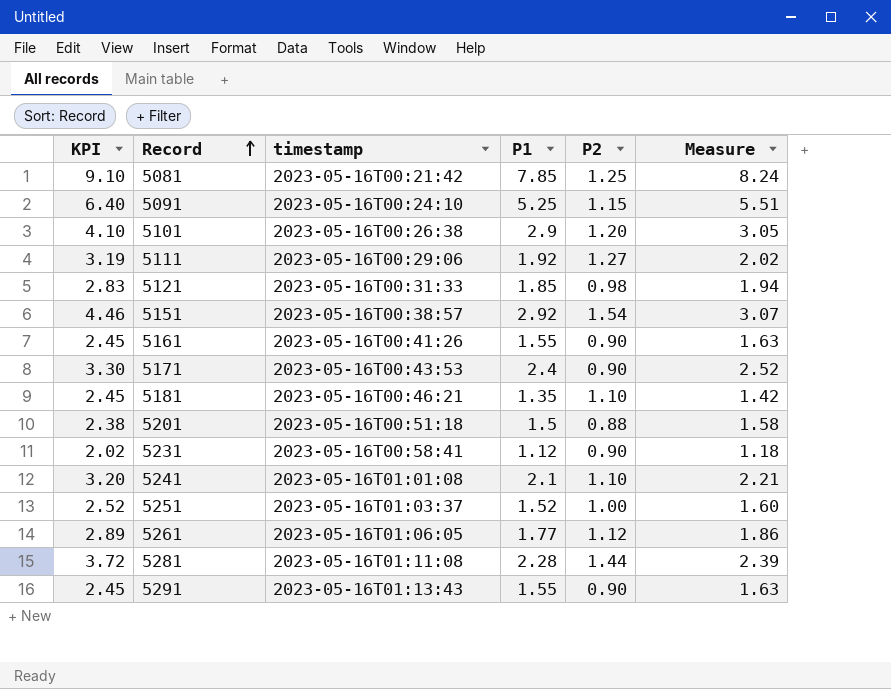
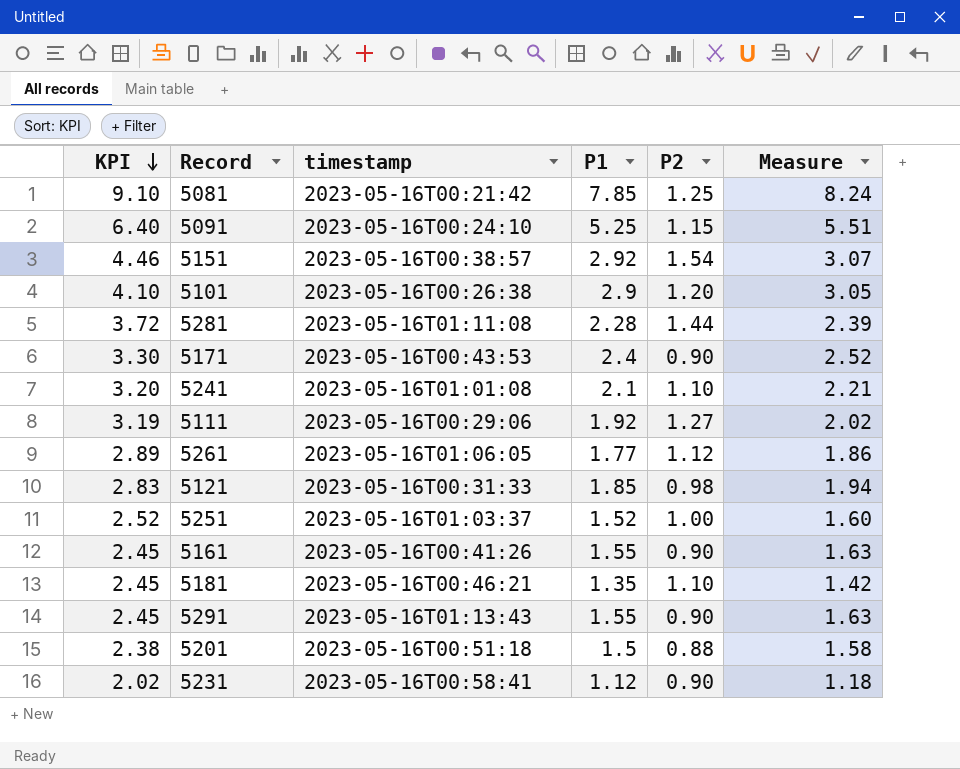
row order: Record ascending -> KPI descending

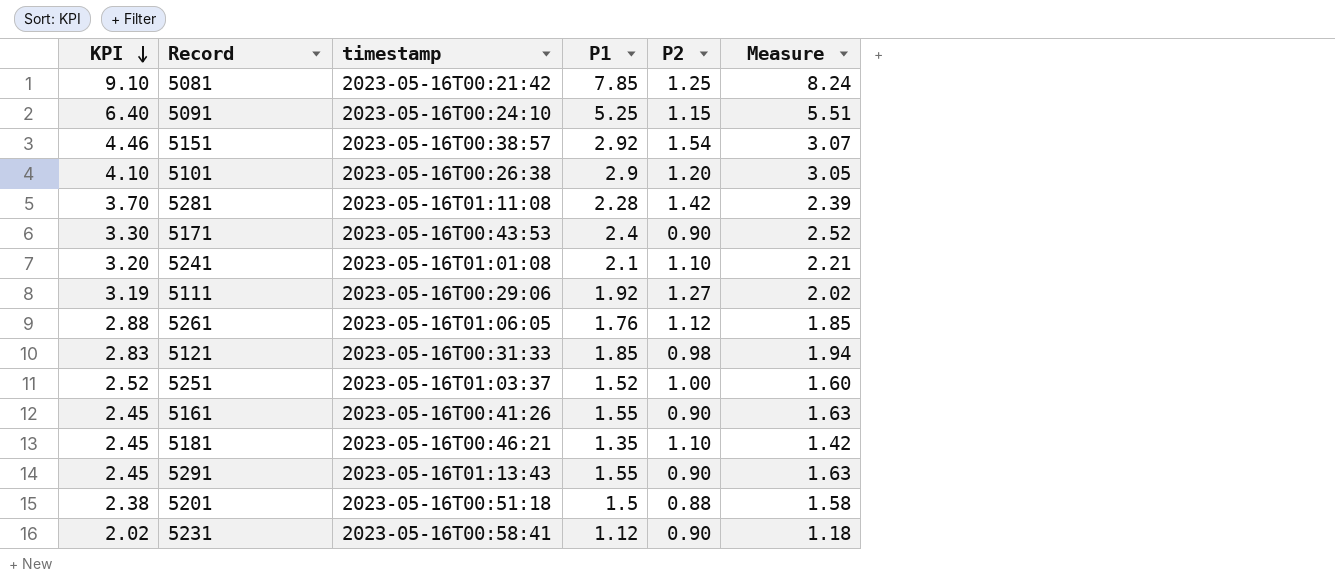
5281 | KPI: 3.72 -> 3.70
5281 | P2: 1.44 -> 1.42
5261 | KPI: 2.89 -> 2.88
5261 | P1: 1.77 -> 1.76
5261 | Measure: 1.86 -> 1.85

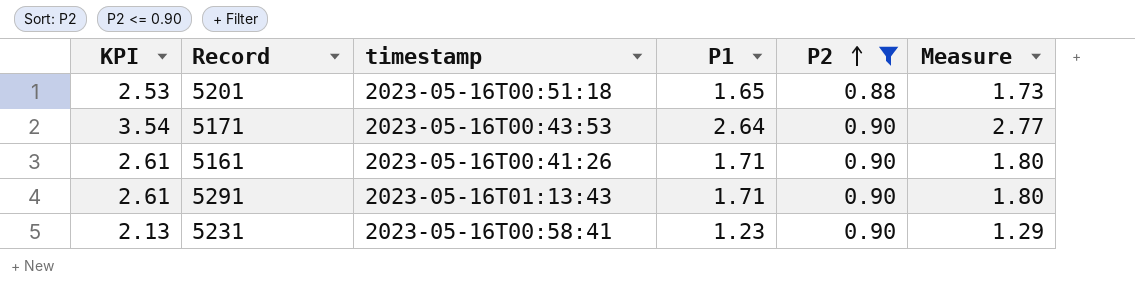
filter: none -> P2 <= 0.90
row order: KPI descending -> P2 ascending
5201 | KPI: 2.38 -> 2.53
5201 | P1: 1.5 -> 1.65
5201 | Measure: 1.58 -> 1.73
5171 | KPI: 3.30 -> 3.54
5171 | P1: 2.4 -> 2.64
5171 | Measure: 2.52 -> 2.77
5161 | KPI: 2.45 -> 2.61
5161 | P1: 1.55 -> 1.71
5161 | Measure: 1.63 -> 1.80
5291 | KPI: 2.45 -> 2.61
5291 | P1: 1.55 -> 1.71
5291 | Measure: 1.63 -> 1.80
5231 | KPI: 2.02 -> 2.13
5231 | P1: 1.12 -> 1.23
5231 | Measure: 1.18 -> 1.29

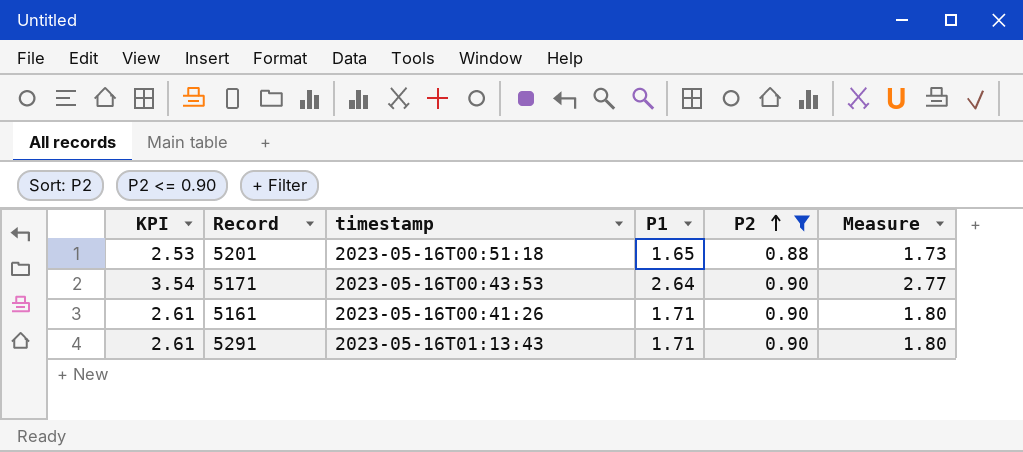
row 5231: 2.13 | 2023-05-16T00:58:41 | 1.23 | 0.90 | 1.29 -> none

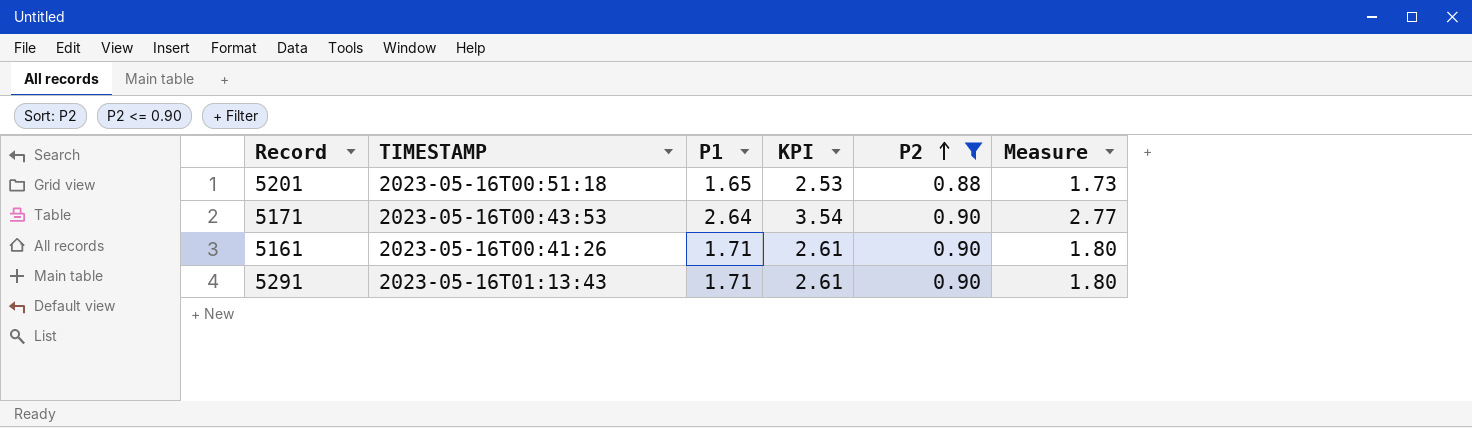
column name: timestamp -> TIMESTAMP
column KPI | position: 1 -> 4

